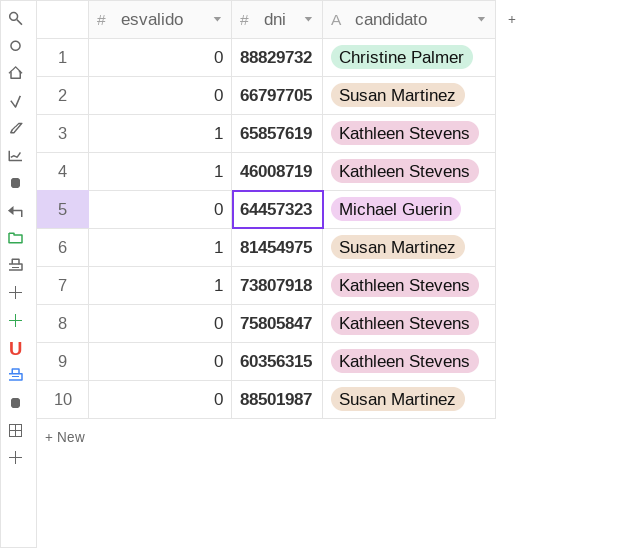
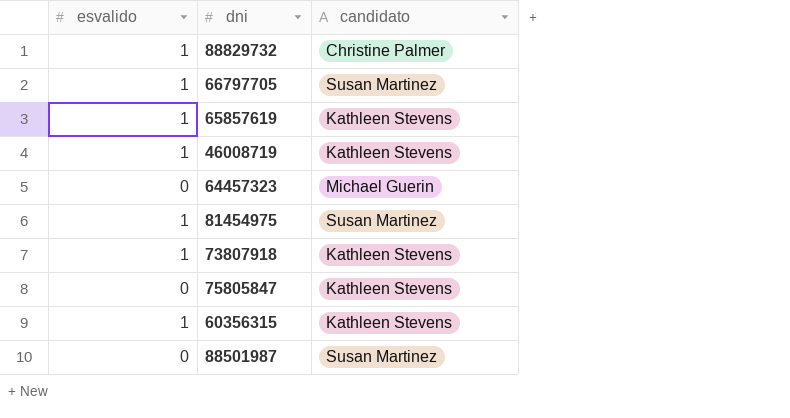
88829732 | esvalido: 0 -> 1
66797705 | esvalido: 0 -> 1
60356315 | esvalido: 0 -> 1

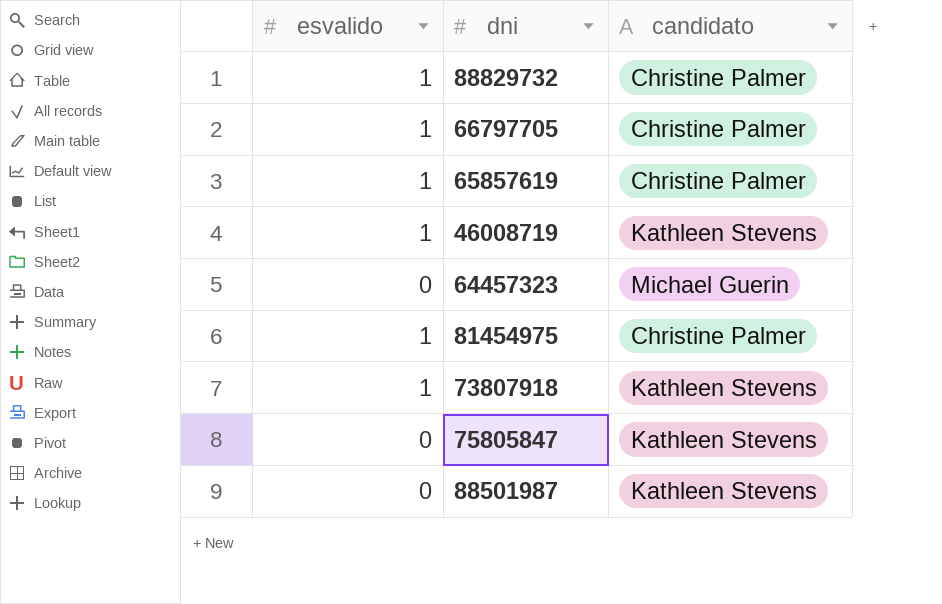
row 60356315: 1 | Kathleen Stevens -> none
66797705 | candidato: Susan Martinez -> Christine Palmer
65857619 | candidato: Kathleen Stevens -> Christine Palmer
81454975 | candidato: Susan Martinez -> Christine Palmer
88501987 | candidato: Susan Martinez -> Kathleen Stevens

